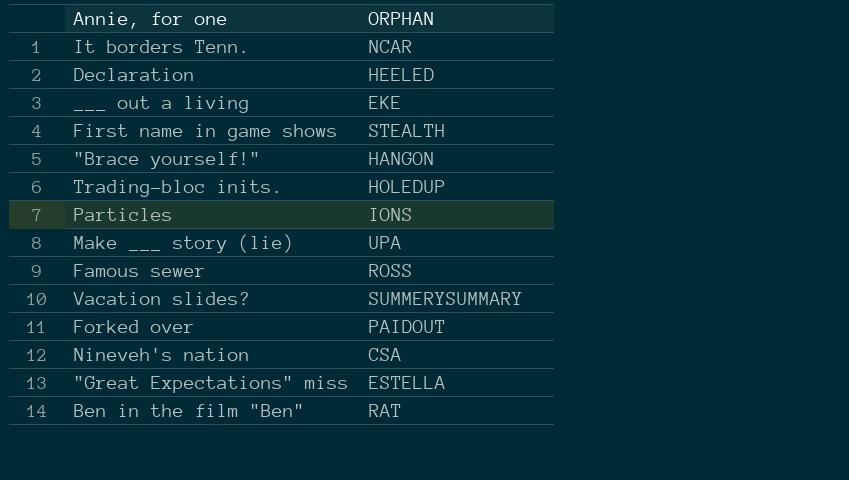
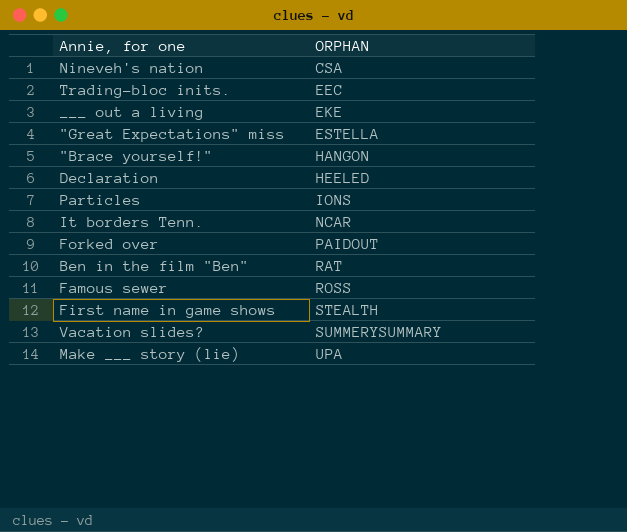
row order: none -> ORPHAN ascending
Trading-bloc inits. | ORPHAN: HOLEDUP -> EEC

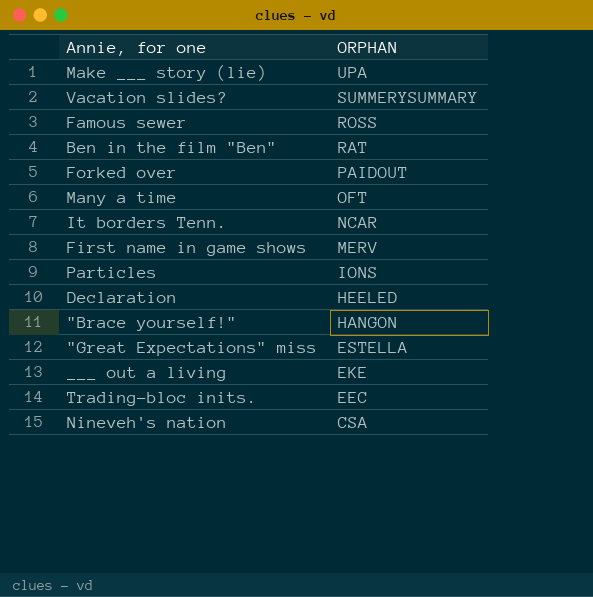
row order: ORPHAN ascending -> ORPHAN descending
row Many a time: none -> OFT
First name in game shows | ORPHAN: STEALTH -> MERV

